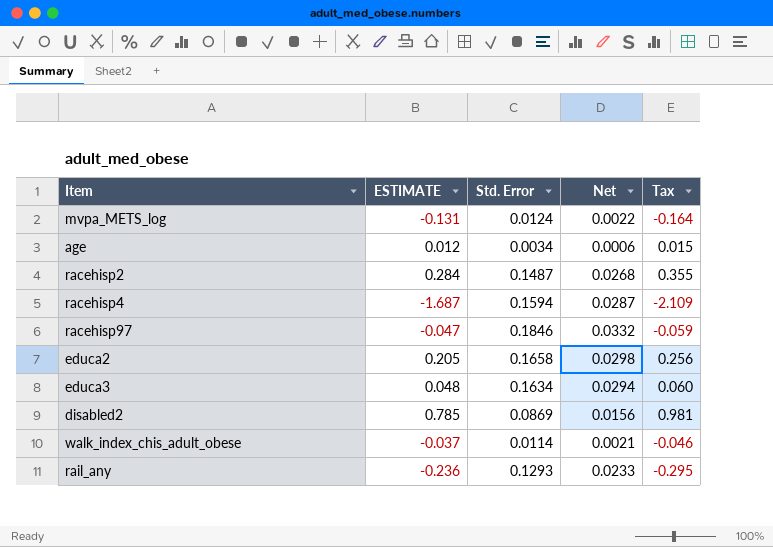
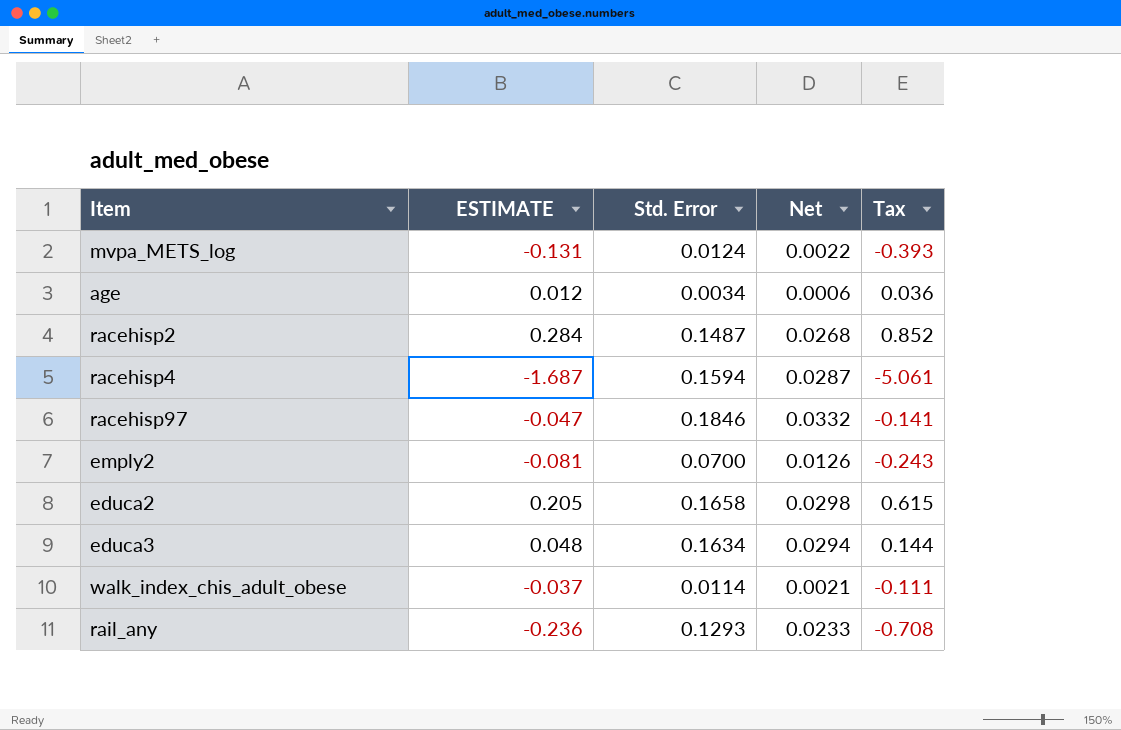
column Tax | formula: [ESTIMATE] * 1.25 -> [ESTIMATE] * 3
row disabled2: 0.785 | 0.0869 | 0.0156 | 0.981 -> none
row emply2: none -> -0.081 | 0.0700 | 0.0126 | -0.243

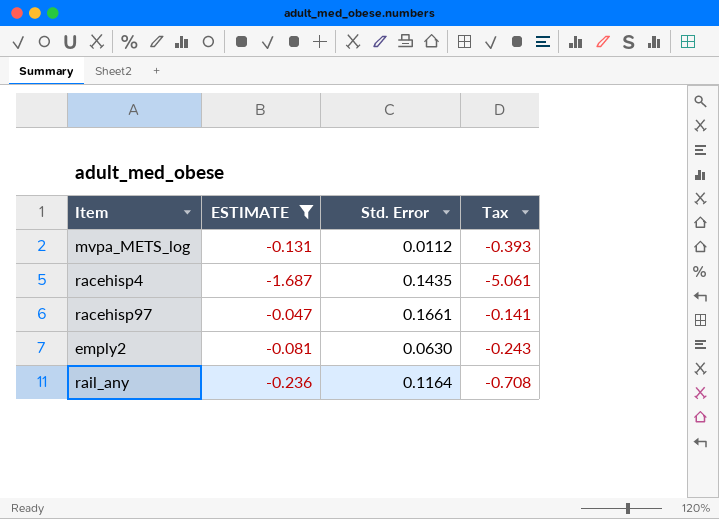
filter: none -> ESTIMATE <= -0.047
column Net | formula: [Std. Error] * 0.18 -> none
mvpa_METS_log | Std. Error: 0.0124 -> 0.0112
racehisp4 | Std. Error: 0.1594 -> 0.1435
racehisp97 | Std. Error: 0.1846 -> 0.1661
emply2 | Std. Error: 0.0700 -> 0.0630
rail_any | Std. Error: 0.1293 -> 0.1164

